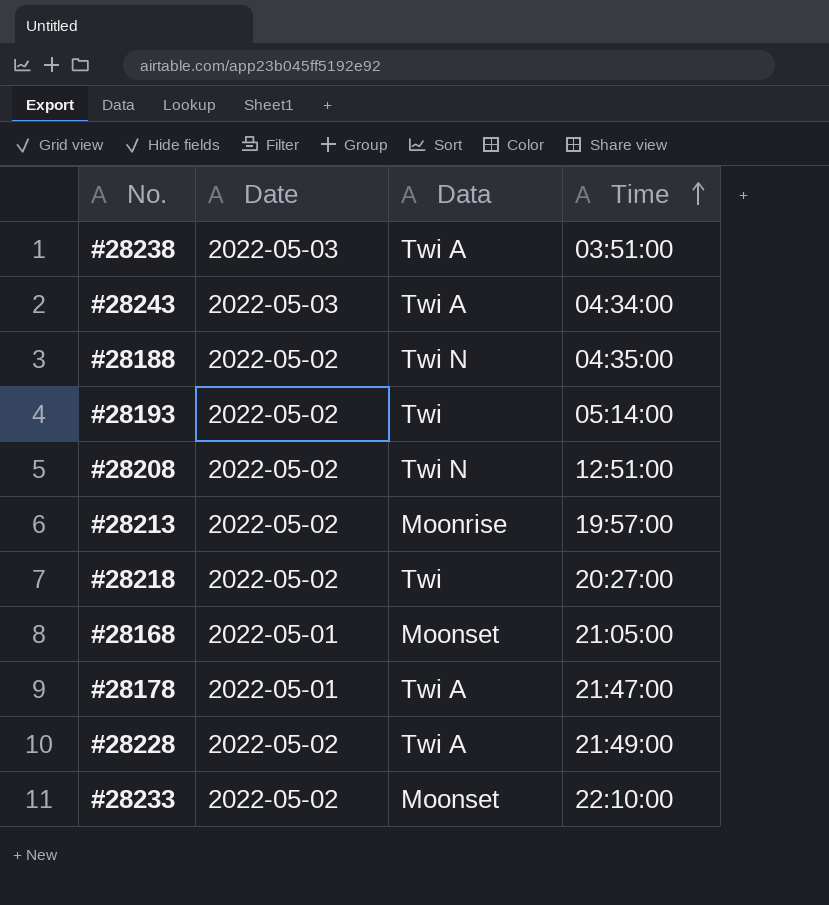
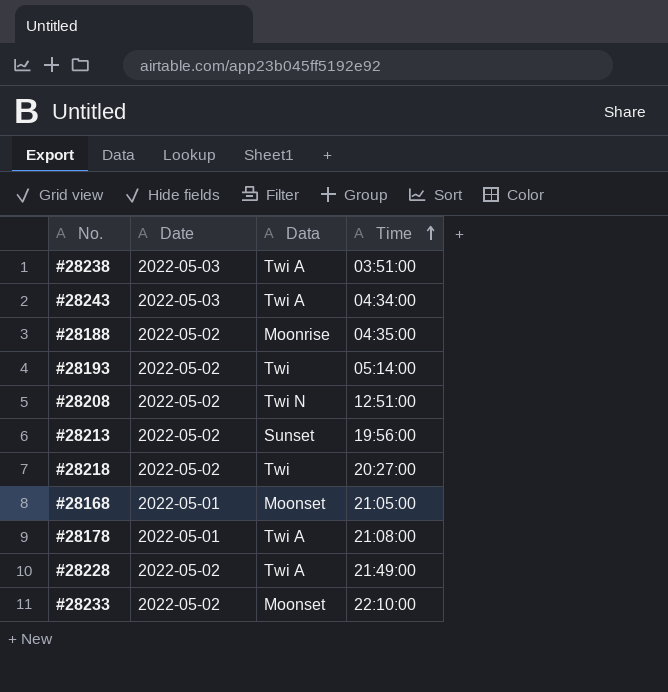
#28188 | Data: Twi N -> Moonrise
#28213 | Data: Moonrise -> Sunset
#28213 | Time: 19:57:00 -> 19:56:00
#28178 | Time: 21:47:00 -> 21:08:00

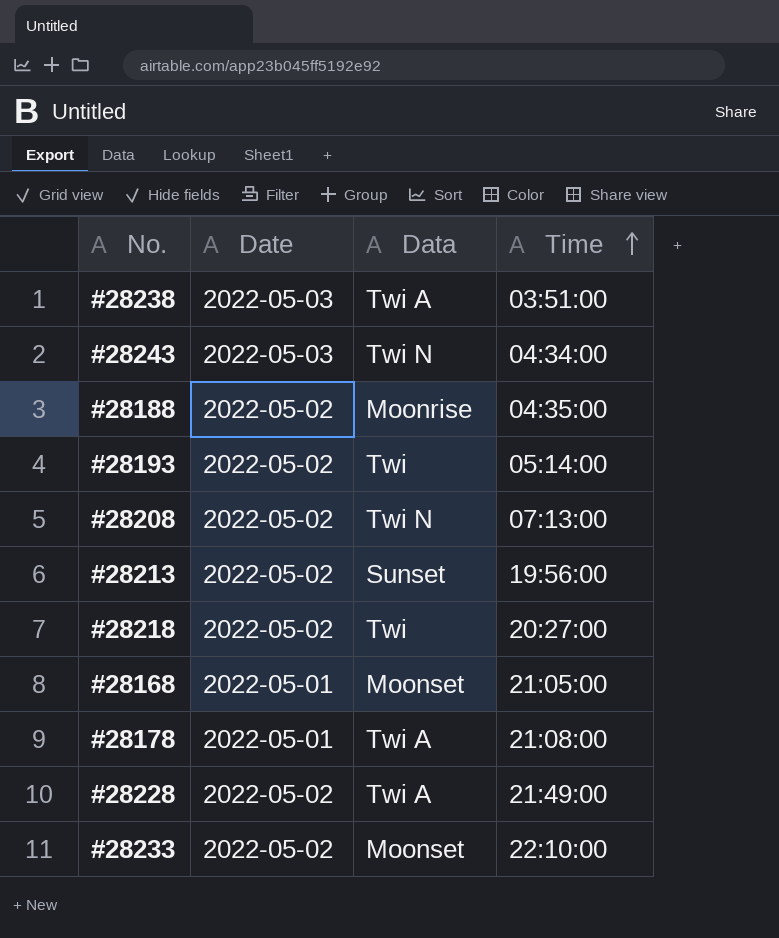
#28243 | Data: Twi A -> Twi N
#28208 | Time: 12:51:00 -> 07:13:00

